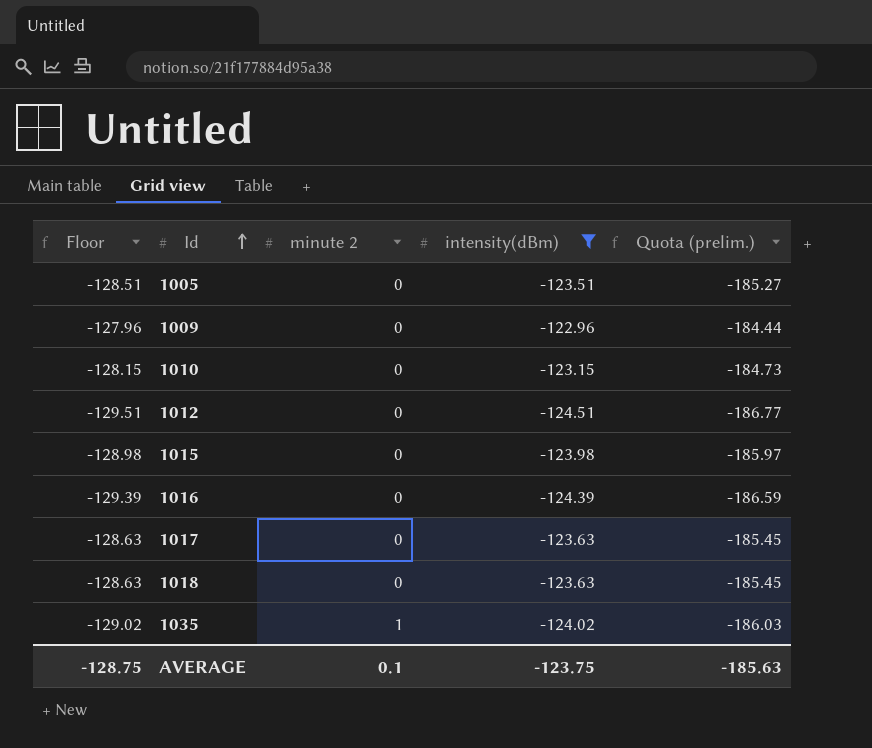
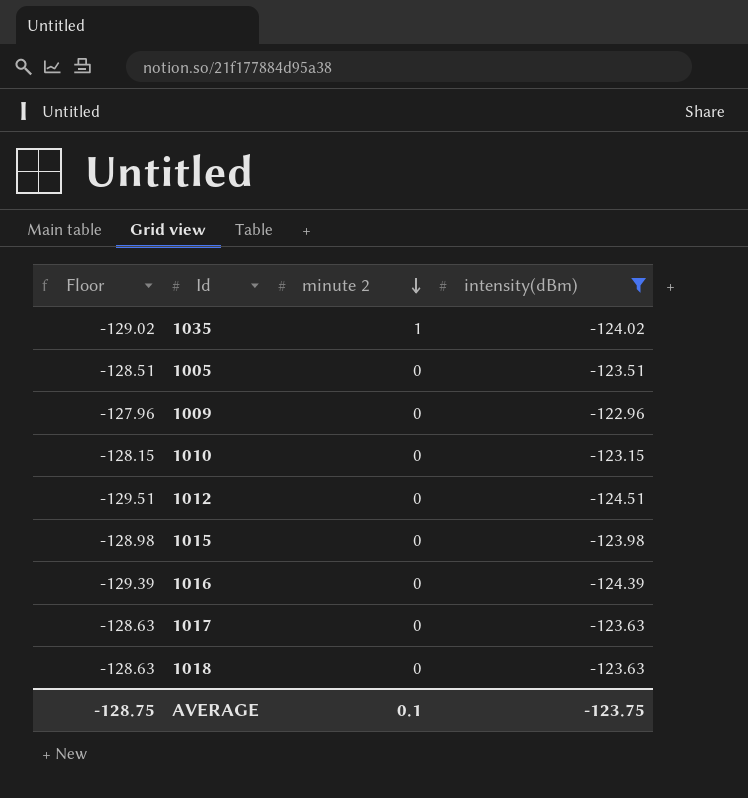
row order: Id ascending -> minute 2 descending
column Quota (prelim.) | formula: [intensity(dBm)] * 1.5 -> none

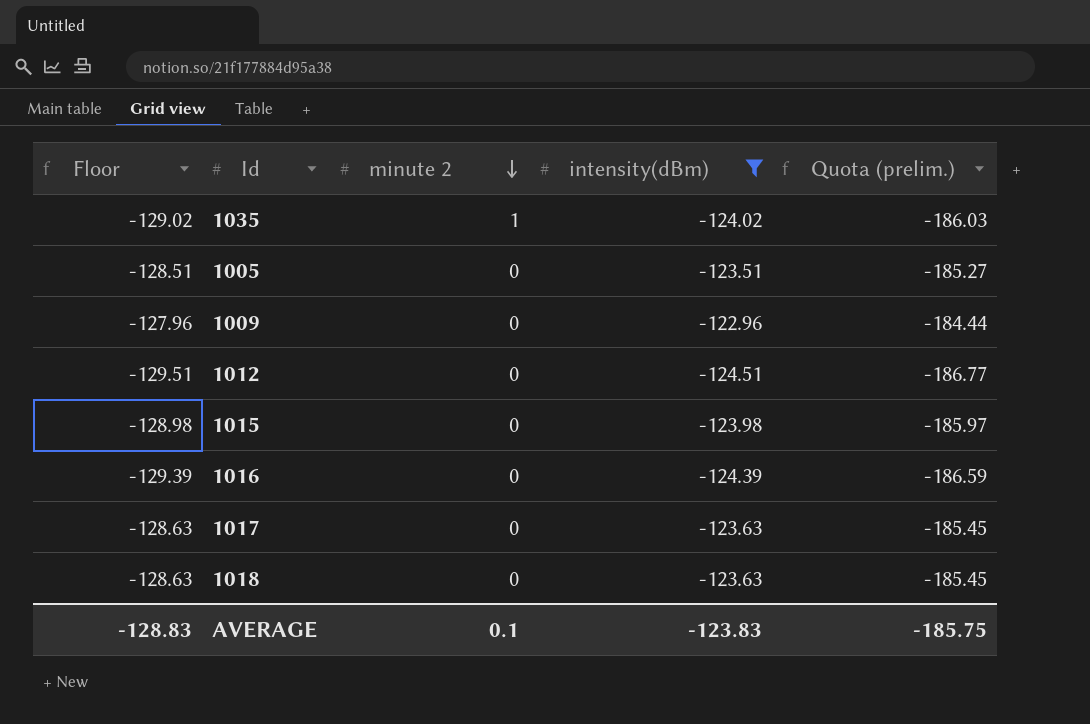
column Quota (prelim.) | formula: none -> [intensity(dBm)] * 1.5
row 1010: -128.15 | 0 | -123.15 -> none
AVERAGE | Floor: -128.75 -> -128.83
AVERAGE | intensity(dBm): -123.75 -> -123.83

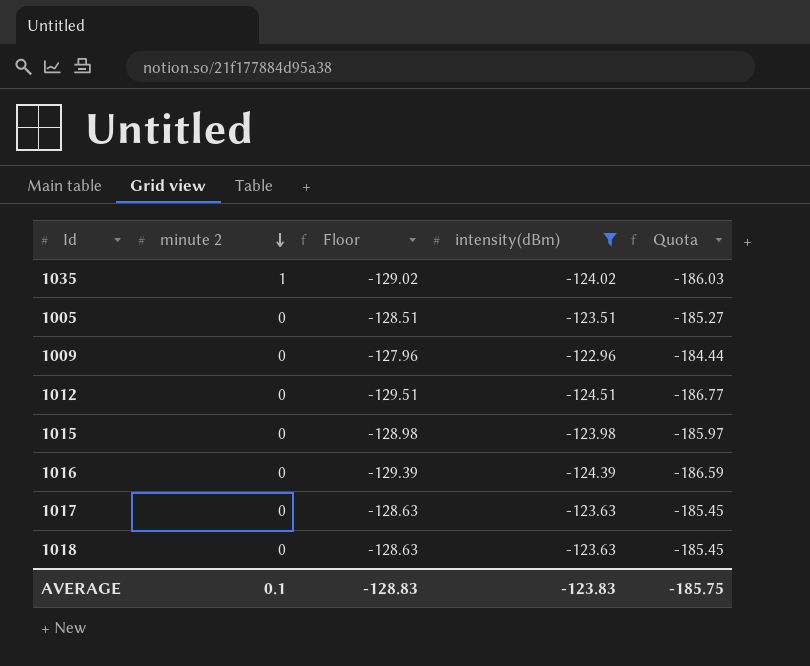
column Floor | position: 1 -> 3
column name: Quota (prelim.) -> Quota

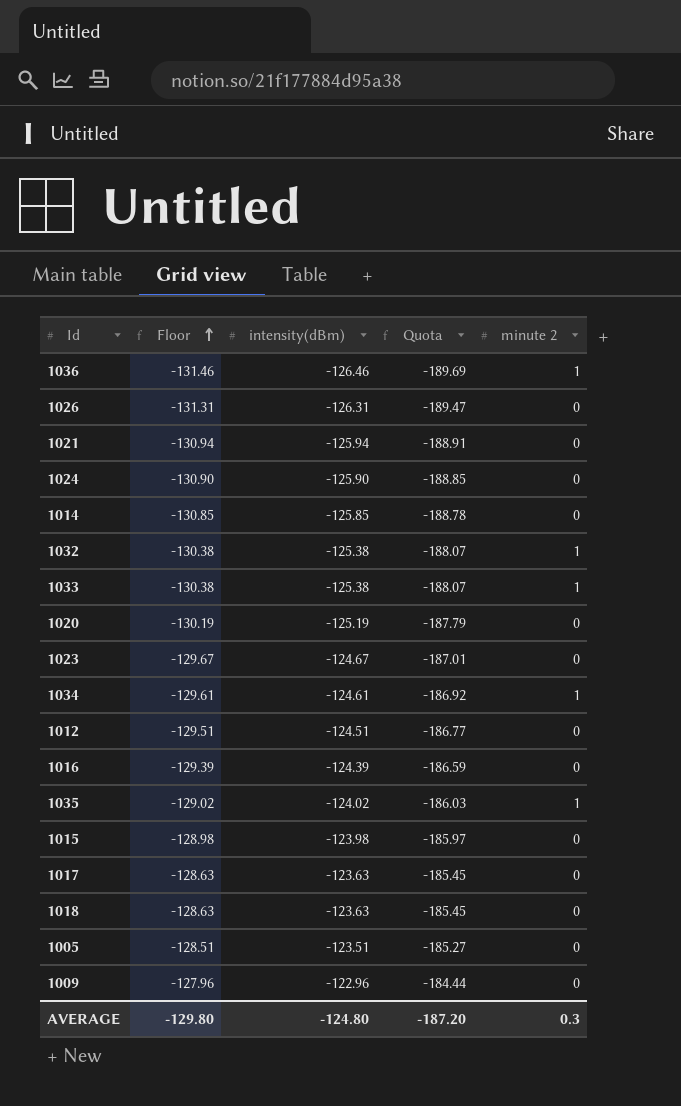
filter: intensity(dBm) >= -124.51 -> none
row order: minute 2 descending -> Floor ascending
column minute 2 | position: 2 -> 5
AVERAGE | Floor: -128.83 -> -129.80
AVERAGE | intensity(dBm): -123.83 -> -124.80
AVERAGE | Quota: -185.75 -> -187.20
AVERAGE | minute 2: 0.1 -> 0.3

